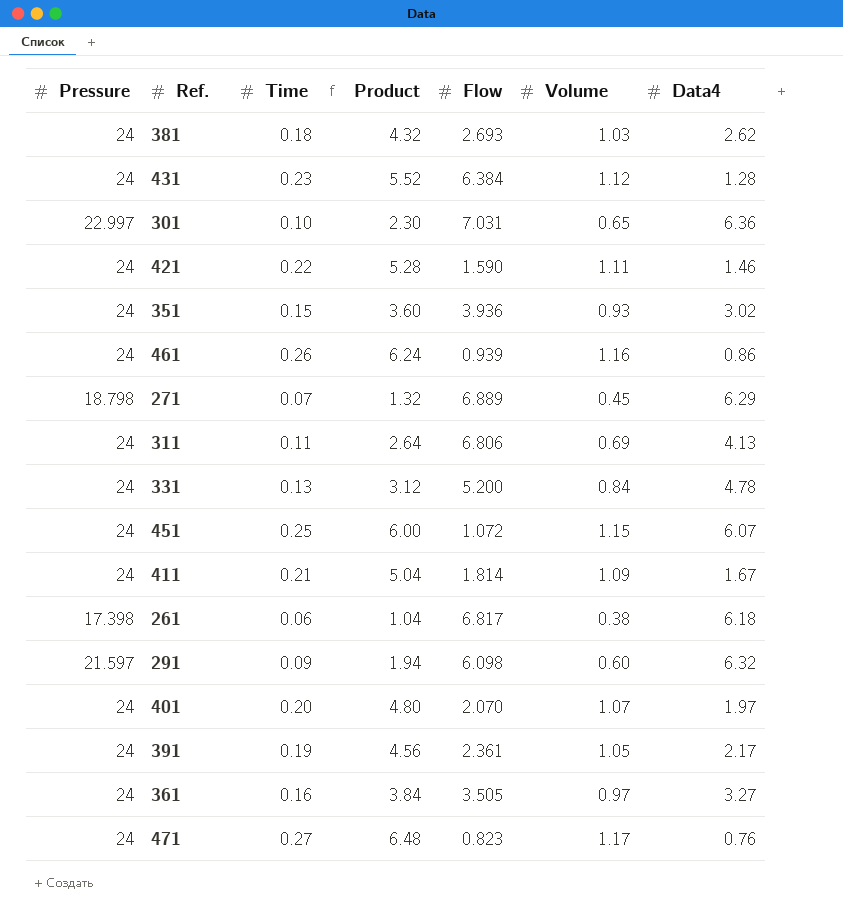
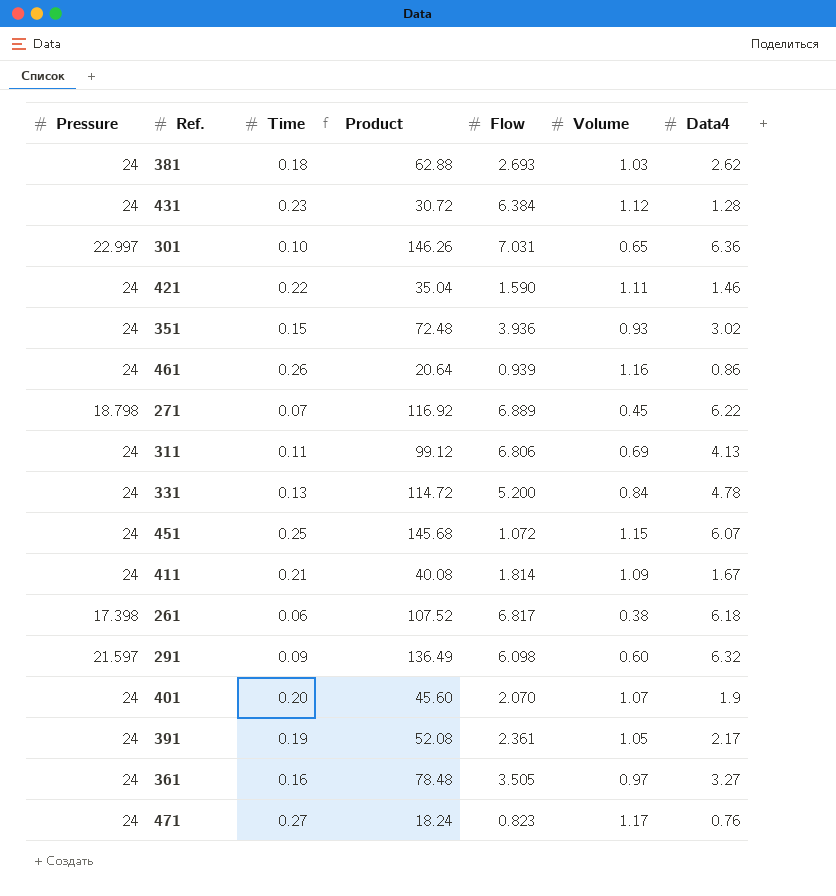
column Product | formula: [Pressure] * [Time] -> [Pressure] * [Data4]
271 | Data4: 6.29 -> 6.22
401 | Data4: 1.97 -> 1.9

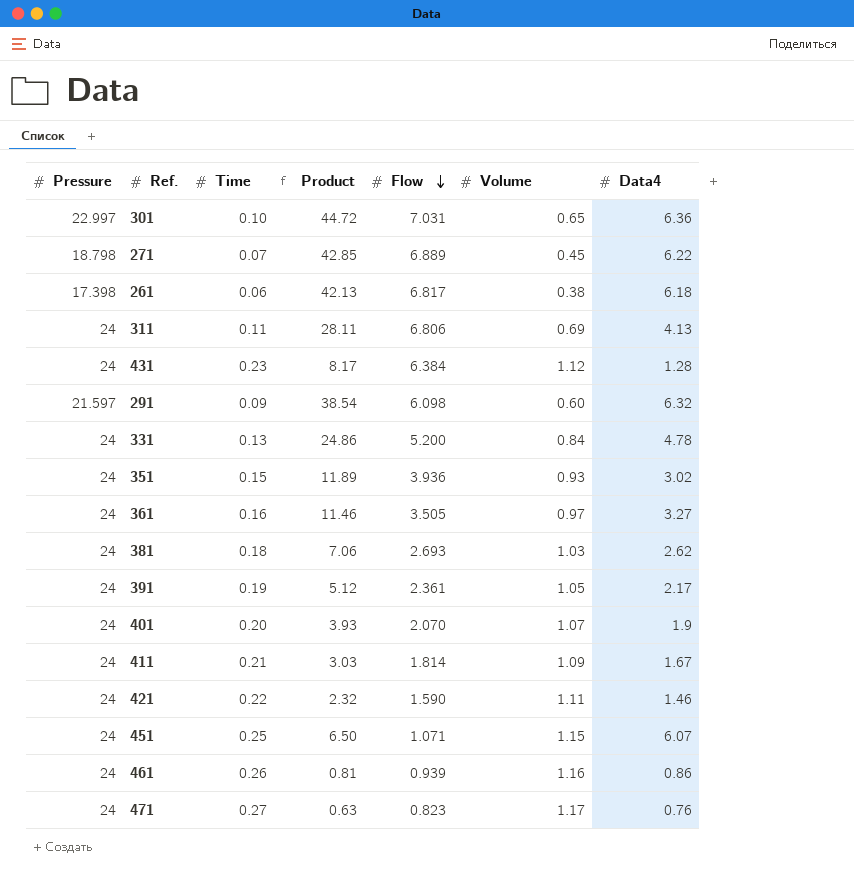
row order: none -> Flow descending
column Product | formula: [Pressure] * [Data4] -> [Flow] * [Data4]
451 | Flow: 1.072 -> 1.071

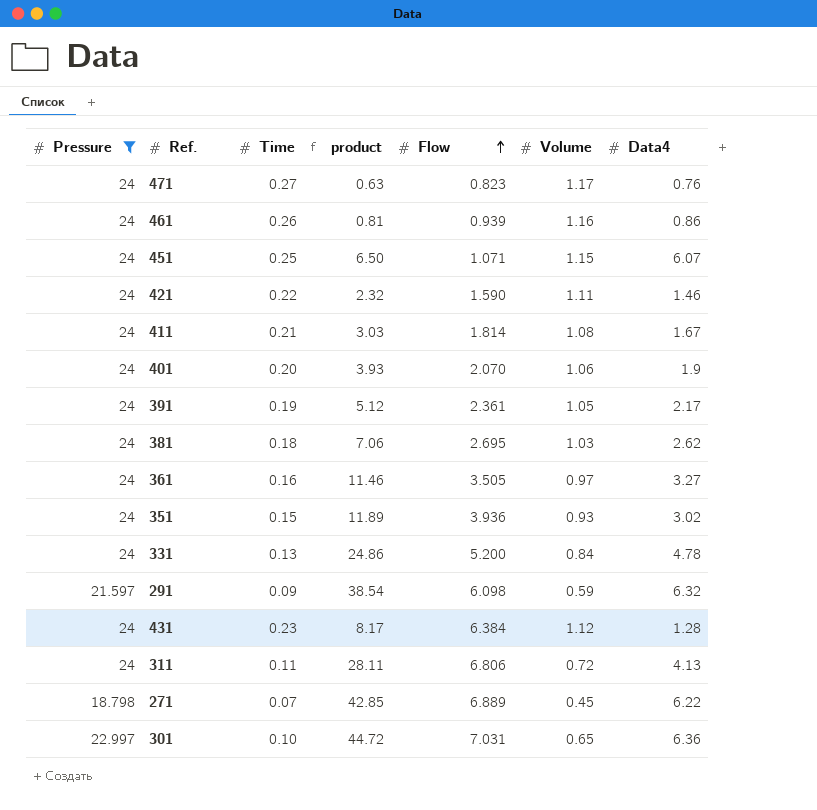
filter: none -> Pressure != 17.398
row order: Flow descending -> Flow ascending
column name: Product -> product
411 | Volume: 1.09 -> 1.08
401 | Volume: 1.07 -> 1.06
381 | Flow: 2.693 -> 2.695
291 | Volume: 0.60 -> 0.59
311 | Volume: 0.69 -> 0.72

